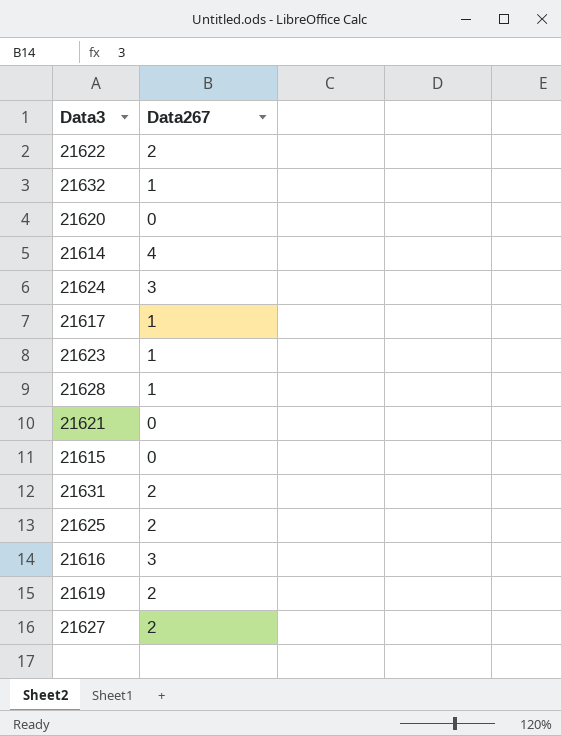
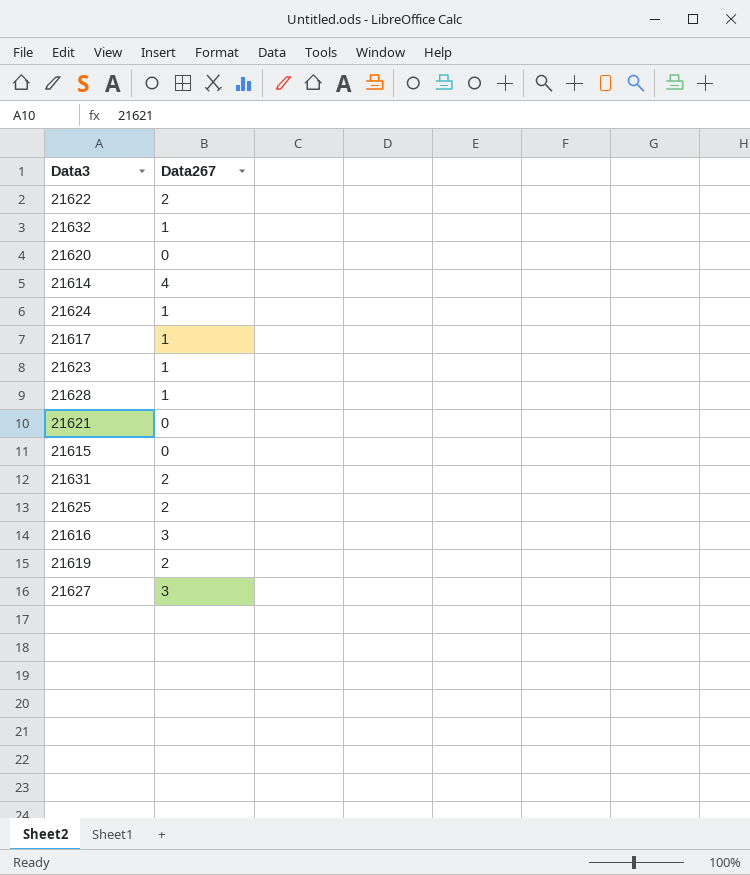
21624 | Data267: 3 -> 1
21627 | Data267: 2 -> 3

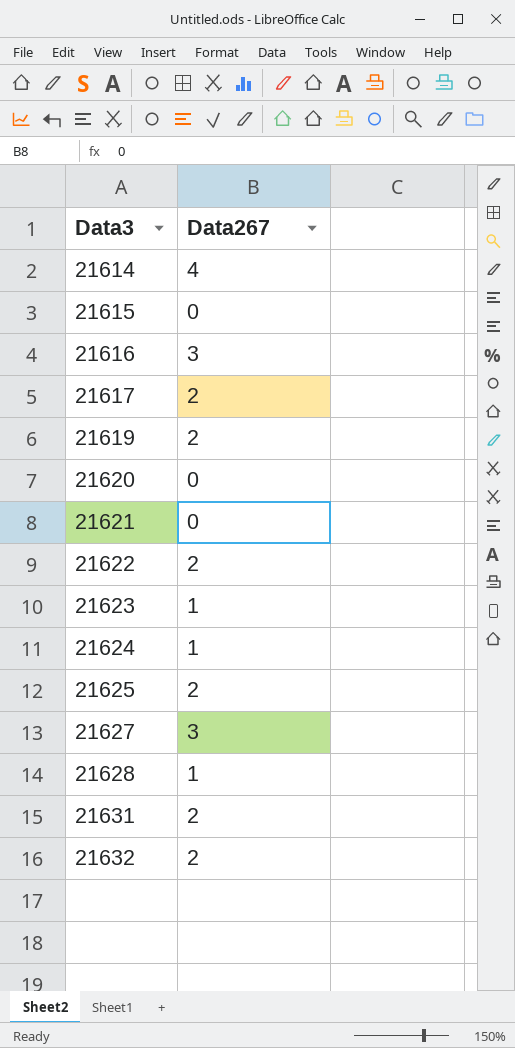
row order: none -> Data3 ascending
21617 | Data267: 1 -> 2
21632 | Data267: 1 -> 2

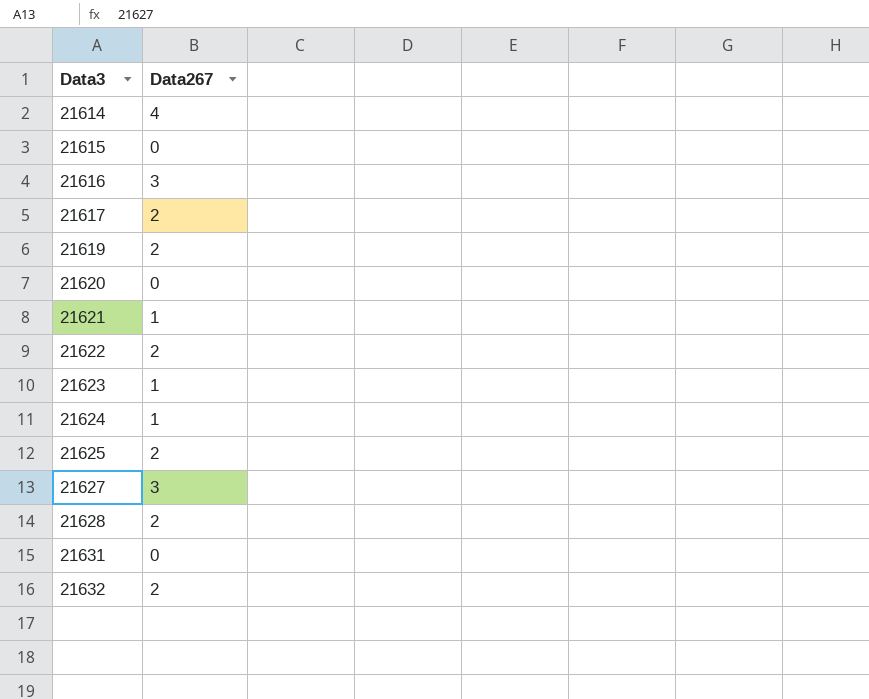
21621 | Data267: 0 -> 1
21628 | Data267: 1 -> 2
21631 | Data267: 2 -> 0

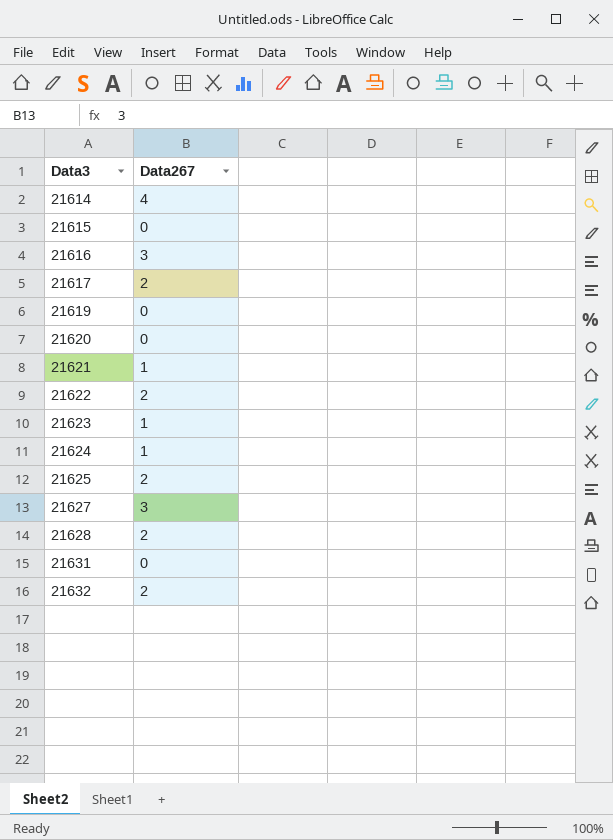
21619 | Data267: 2 -> 0

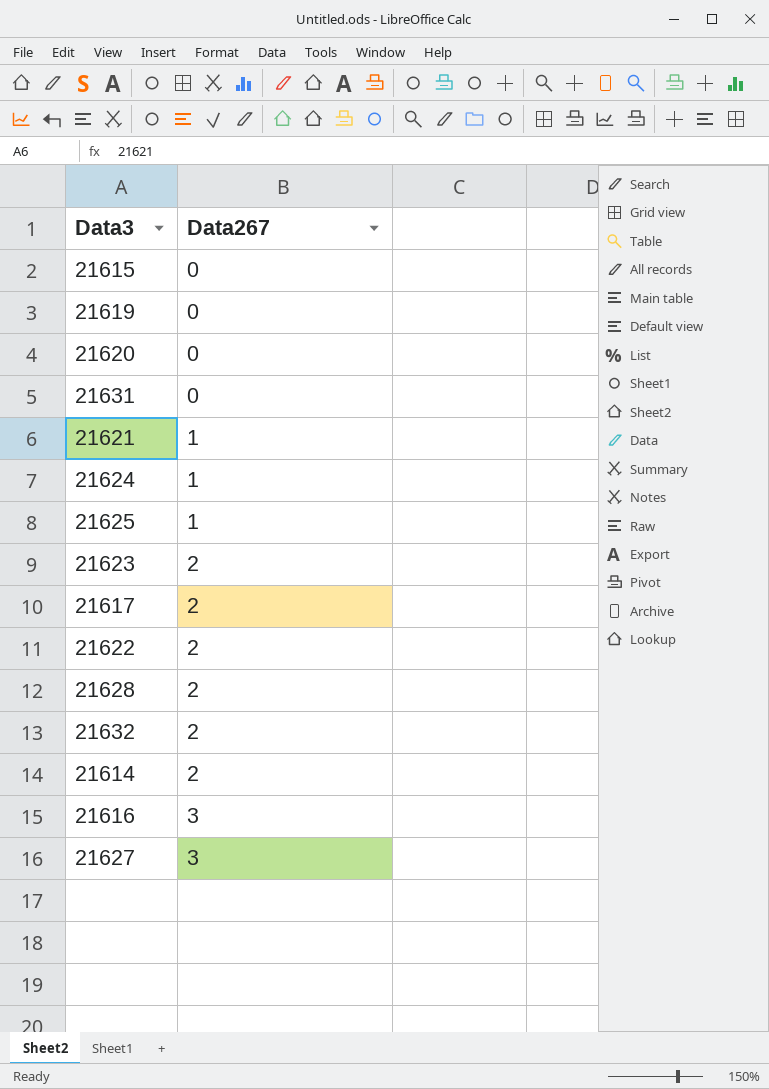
row order: Data3 ascending -> Data267 ascending
21625 | Data267: 2 -> 1
21623 | Data267: 1 -> 2
21614 | Data267: 4 -> 2

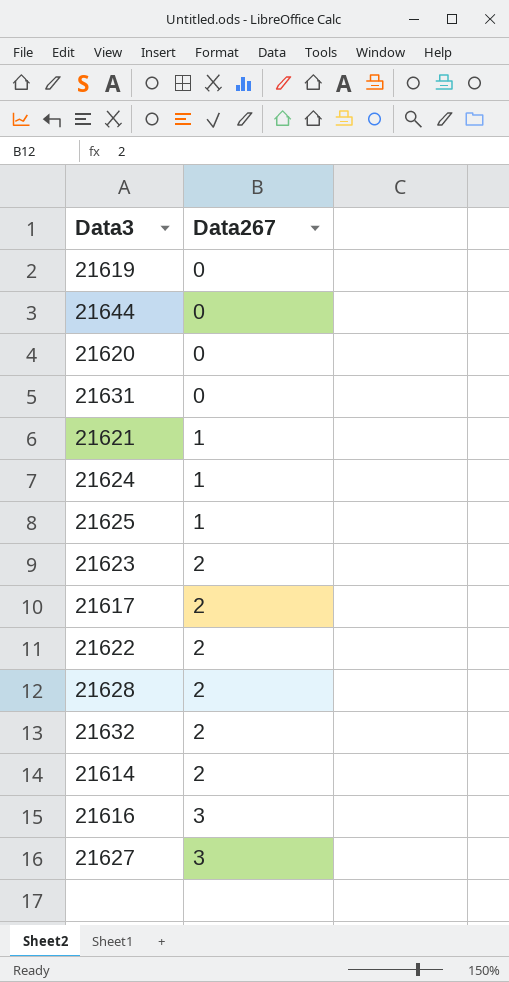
row 21615: 0 -> none
row 21644: none -> 0

